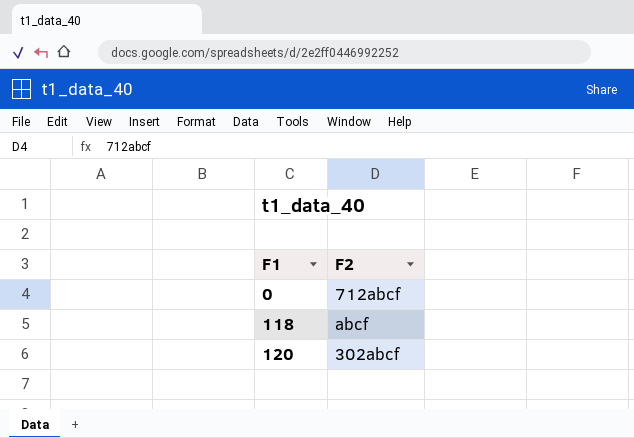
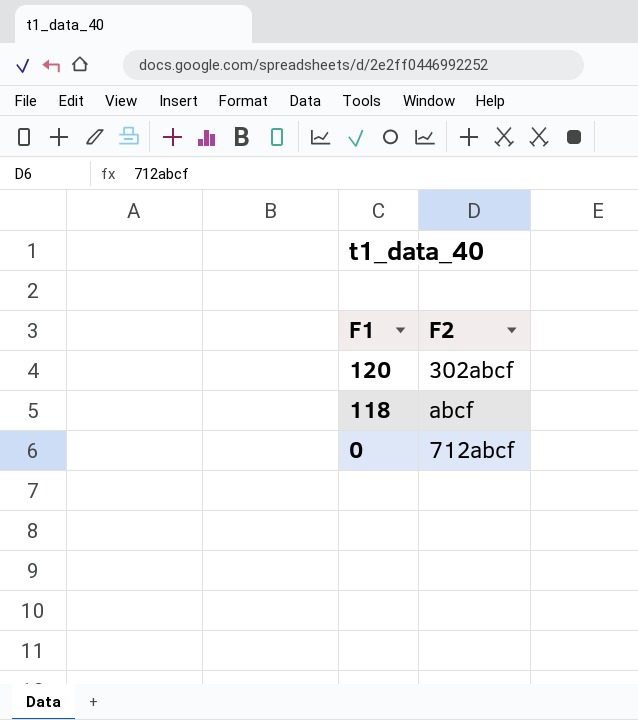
row order: F1 ascending -> F1 descending

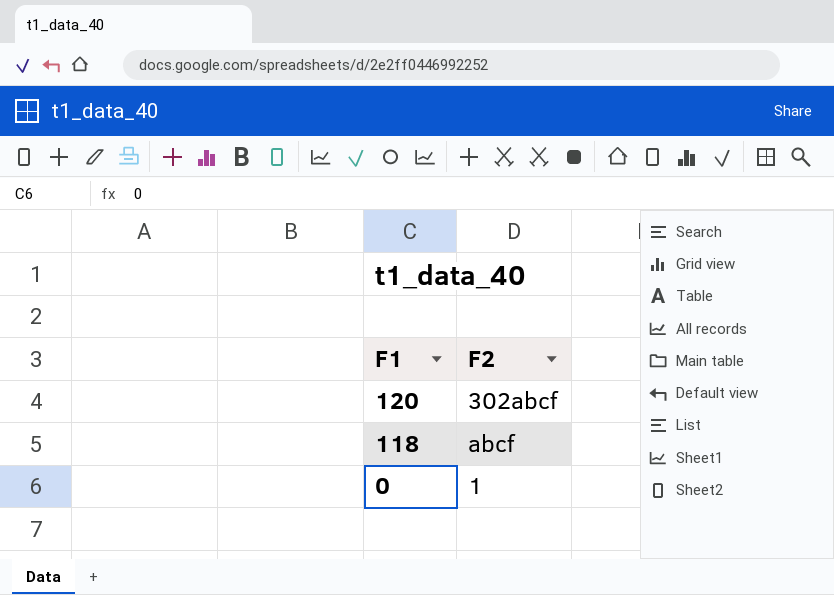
0 | F2: 712abcf -> 1

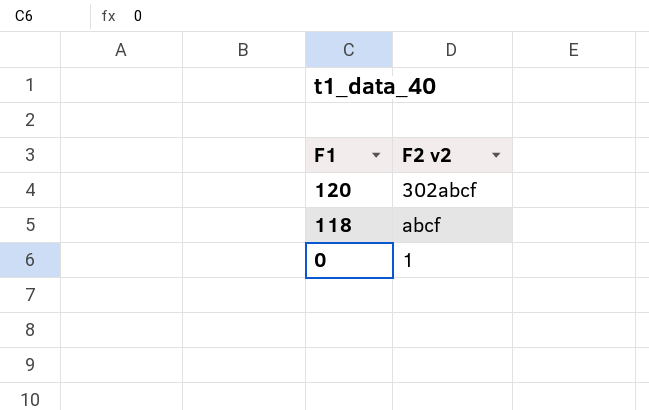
column name: F2 -> F2 v2

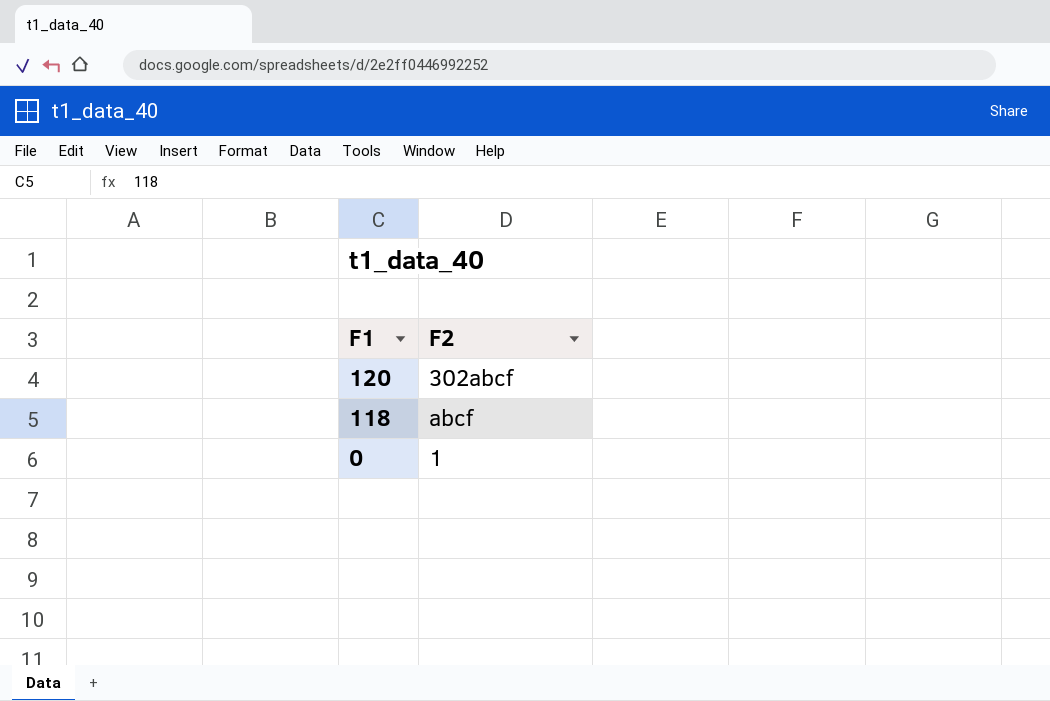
column name: F2 v2 -> F2

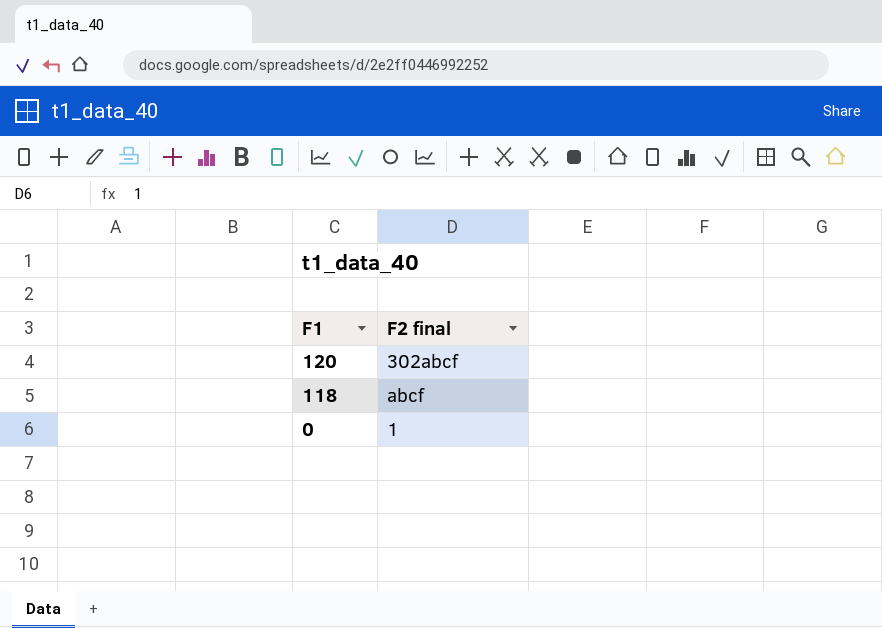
column name: F2 -> F2 final

